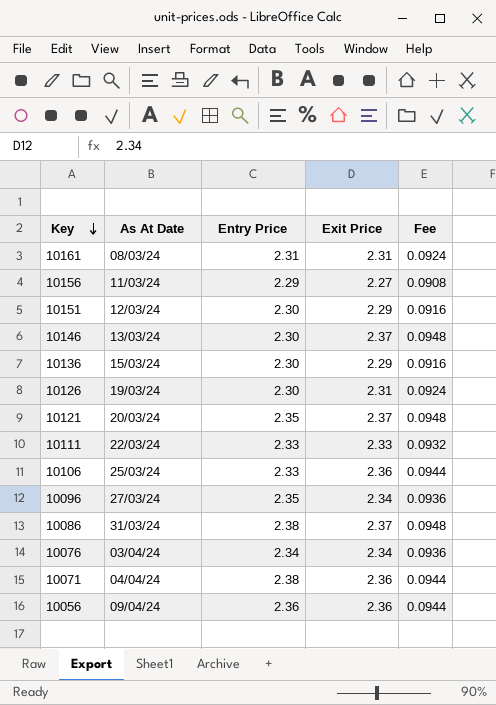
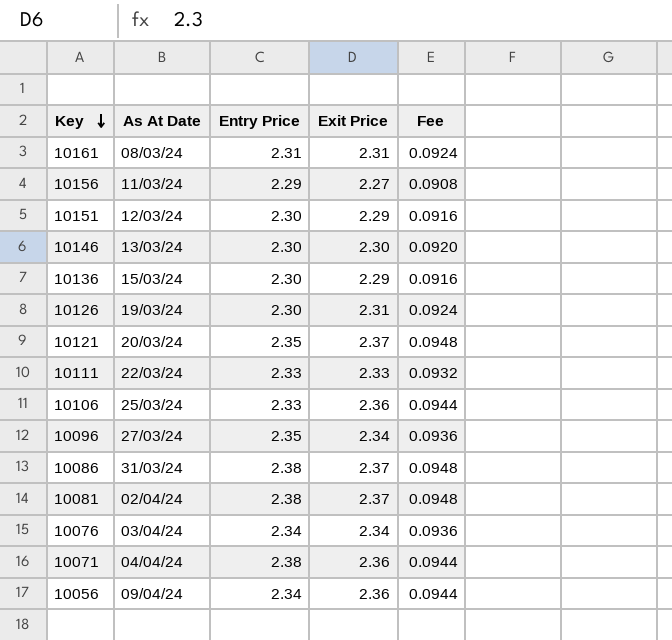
10146 | Exit Price: 2.37 -> 2.30
10146 | Fee: 0.0948 -> 0.0920
row 10081: none -> 02/04/24 | 2.38 | 2.37 | 0.0948
10056 | Entry Price: 2.36 -> 2.34

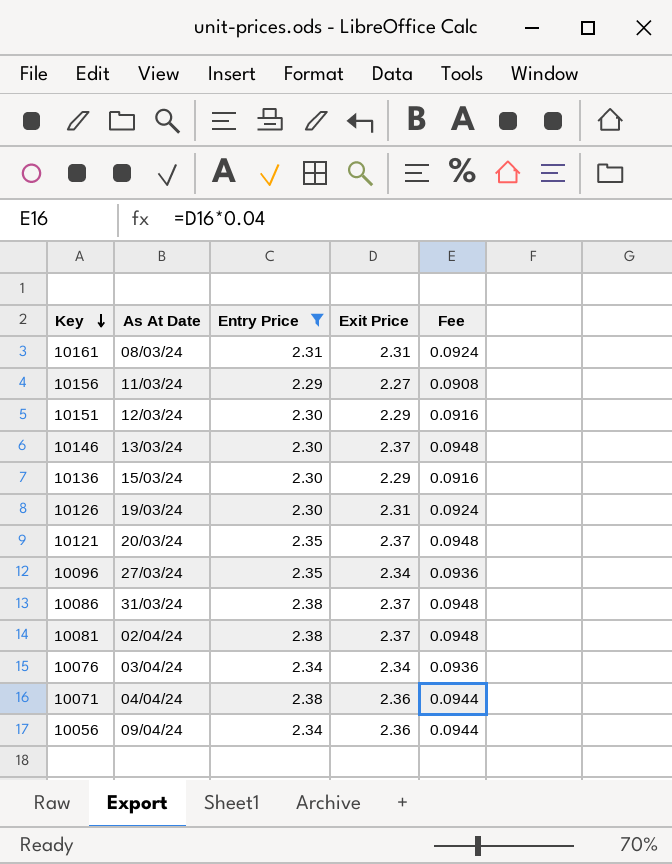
filter: none -> Entry Price != 2.33
10146 | Exit Price: 2.30 -> 2.37
10146 | Fee: 0.0920 -> 0.0948

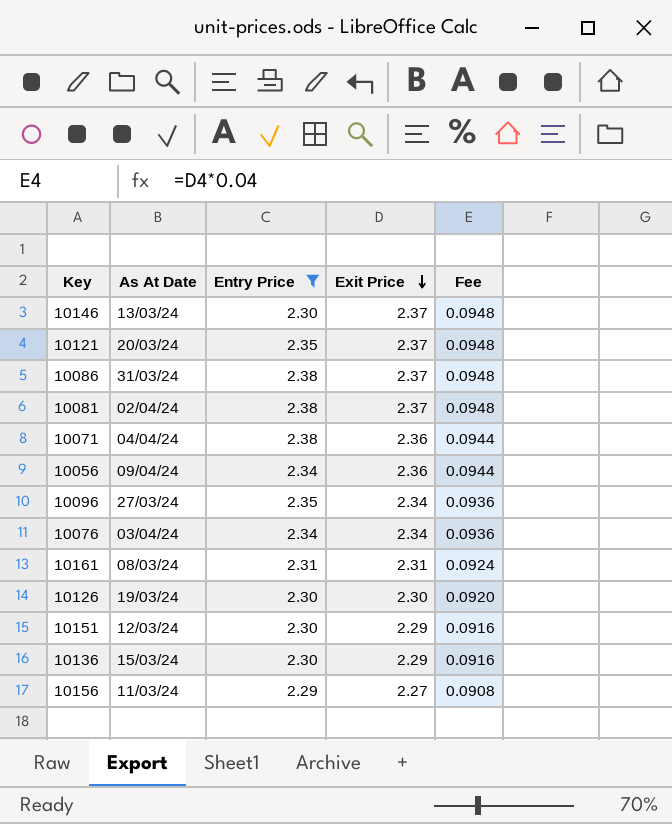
row order: Key descending -> Exit Price descending
10126 | Exit Price: 2.31 -> 2.30
10126 | Fee: 0.0924 -> 0.0920

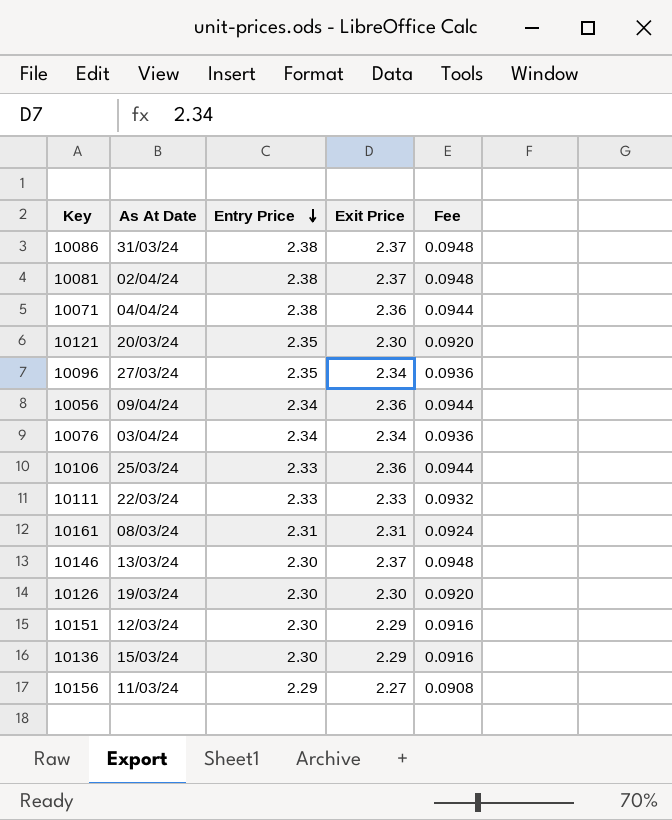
filter: Entry Price != 2.33 -> none
row order: Exit Price descending -> Entry Price descending
10121 | Exit Price: 2.37 -> 2.30
10121 | Fee: 0.0948 -> 0.0920

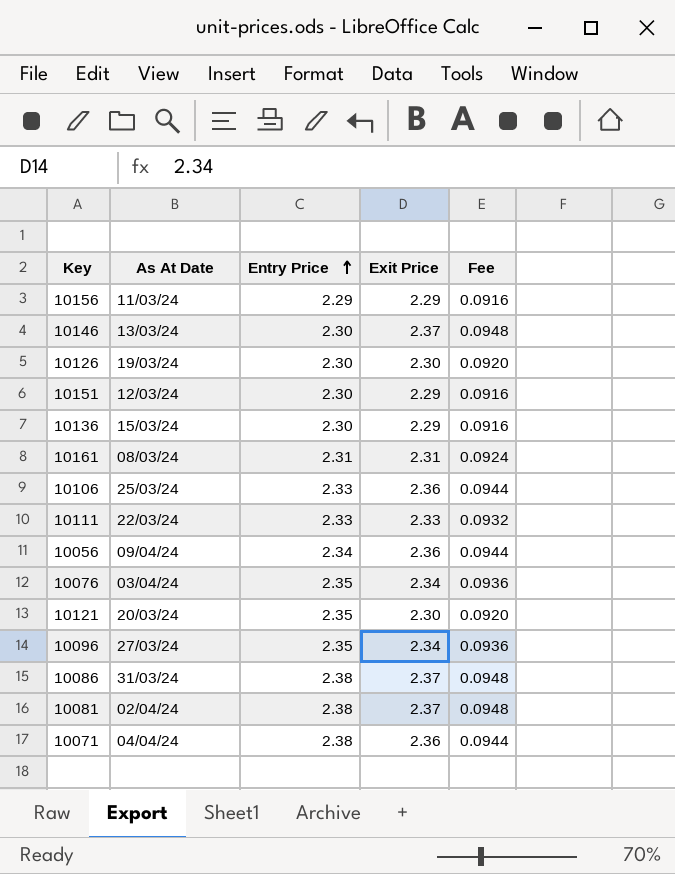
row order: Entry Price descending -> Entry Price ascending
10156 | Exit Price: 2.27 -> 2.29
10156 | Fee: 0.0908 -> 0.0916
10076 | Entry Price: 2.34 -> 2.35

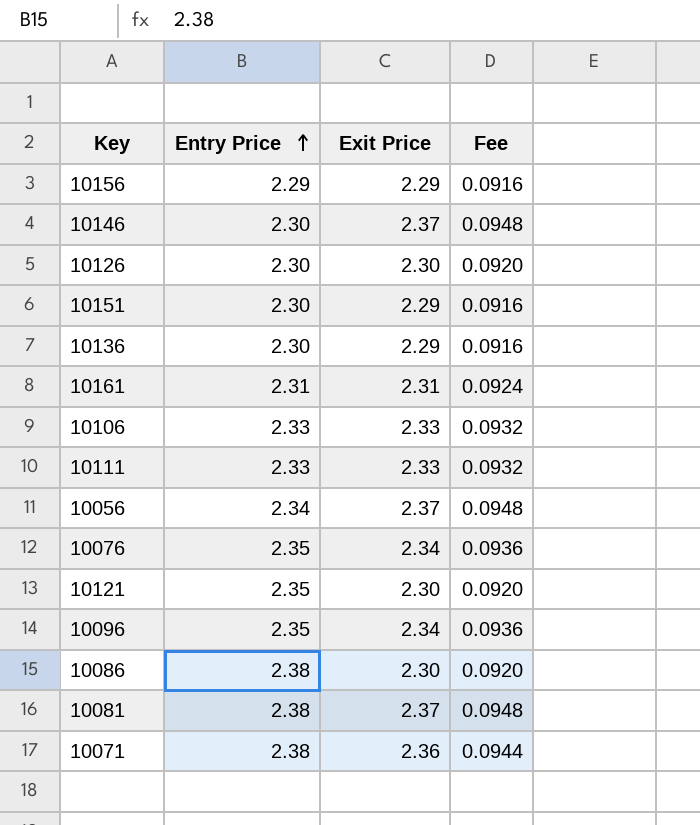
column As At Date | position: 2 -> none
10106 | Exit Price: 2.36 -> 2.33
10106 | Fee: 0.0944 -> 0.0932
10056 | Exit Price: 2.36 -> 2.37
10056 | Fee: 0.0944 -> 0.0948
10086 | Exit Price: 2.37 -> 2.30
10086 | Fee: 0.0948 -> 0.0920

